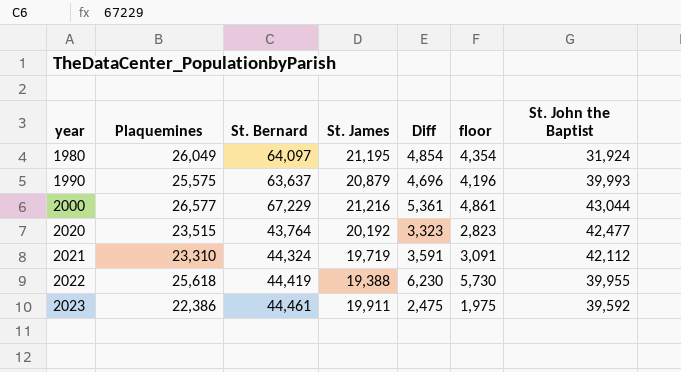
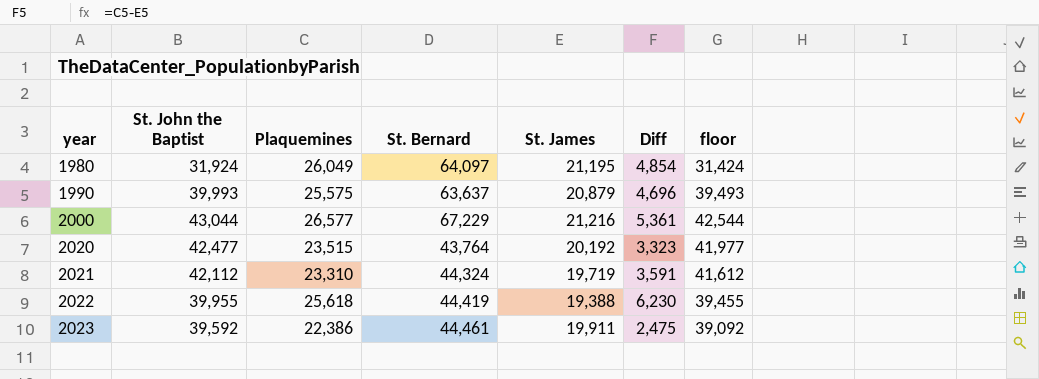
column St. John the Baptist | position: 7 -> 2
column floor | formula: [Diff] - 500 -> [St. John the Baptist] - 500

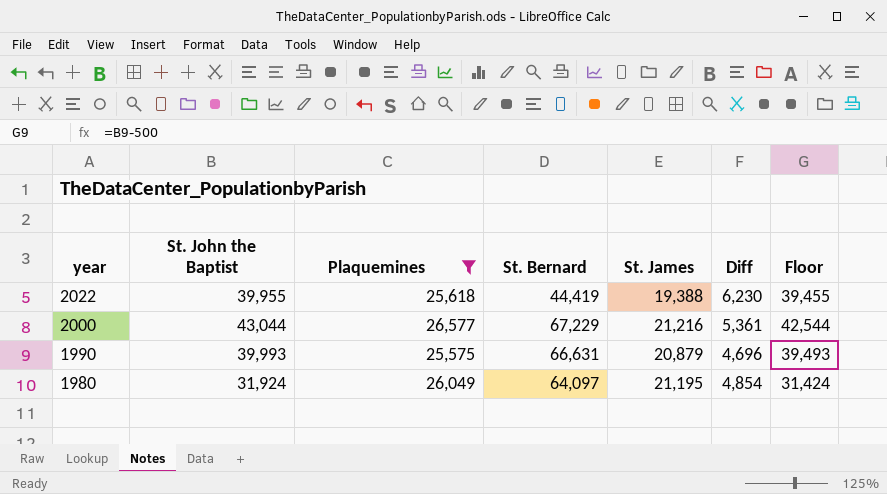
filter: none -> Plaquemines >= 25,575
row order: year ascending -> year descending
column name: floor -> Floor
1990 | St. Bernard: 63,637 -> 66,631

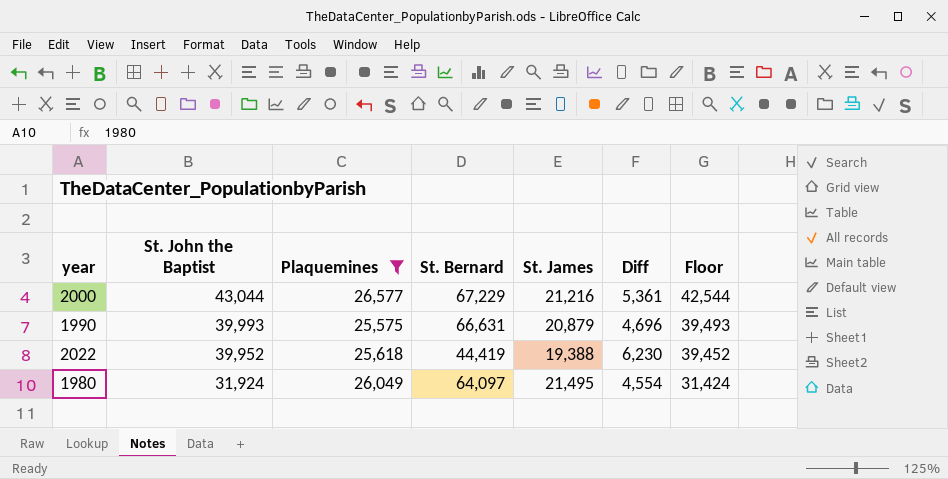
row order: year descending -> St. John the Baptist descending
2022 | St. John the Baptist: 39,955 -> 39,952
2022 | Floor: 39,455 -> 39,452
1980 | St. James: 21,195 -> 21,495
1980 | Diff: 4,854 -> 4,554

